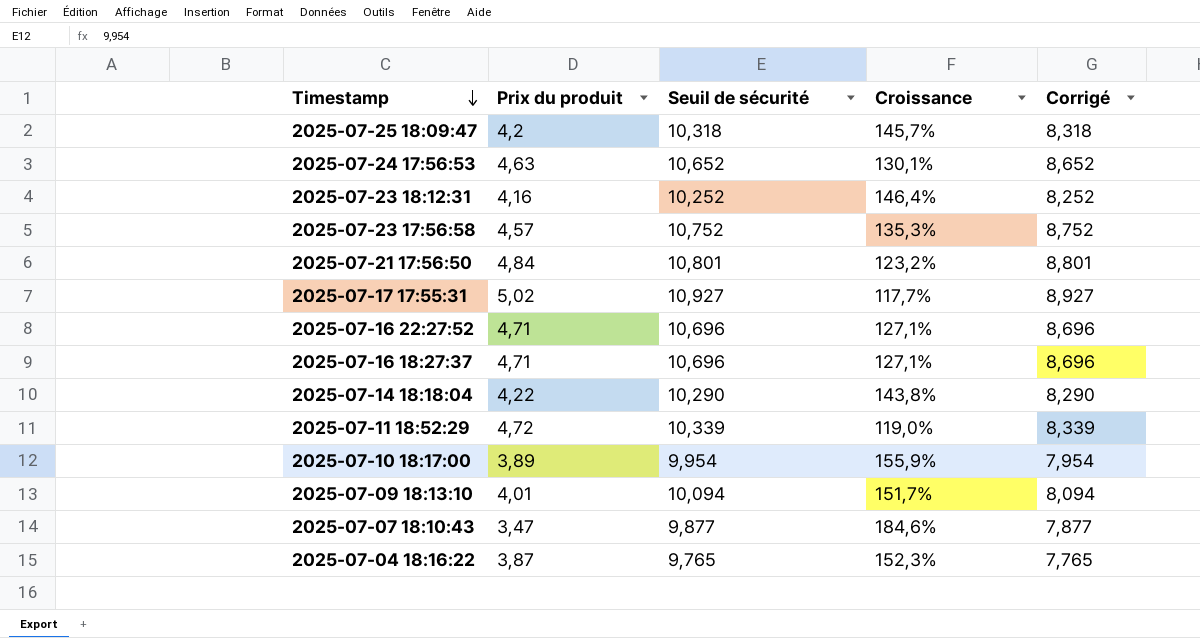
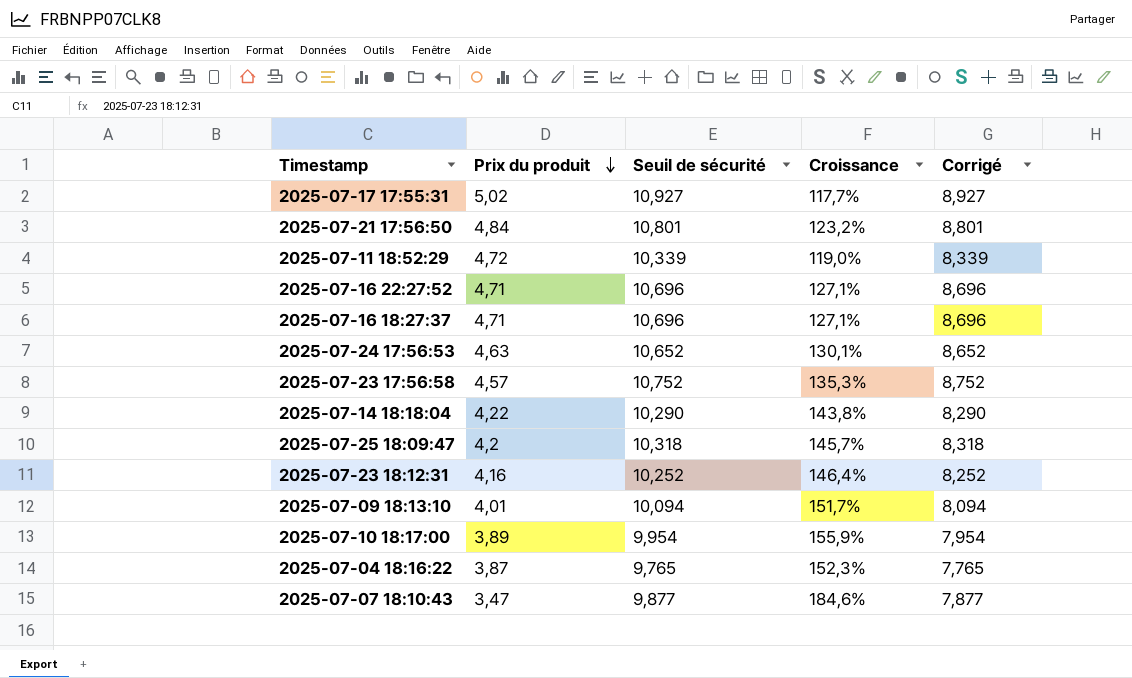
row order: Timestamp descending -> Prix du produit descending

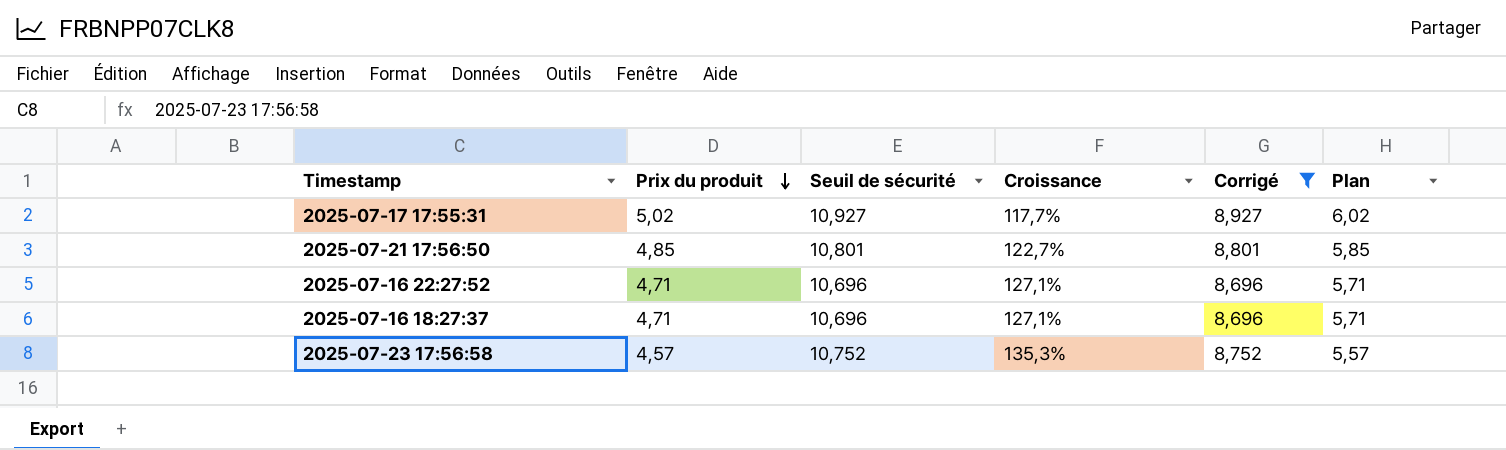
filter: none -> Corrigé >= 8,696
column Plan | formula: none -> [Prix du produit] + 1
2025-07-21 17:56:50 | Prix du produit: 4,84 -> 4,85
2025-07-21 17:56:50 | Croissance: 123,2% -> 122,7%

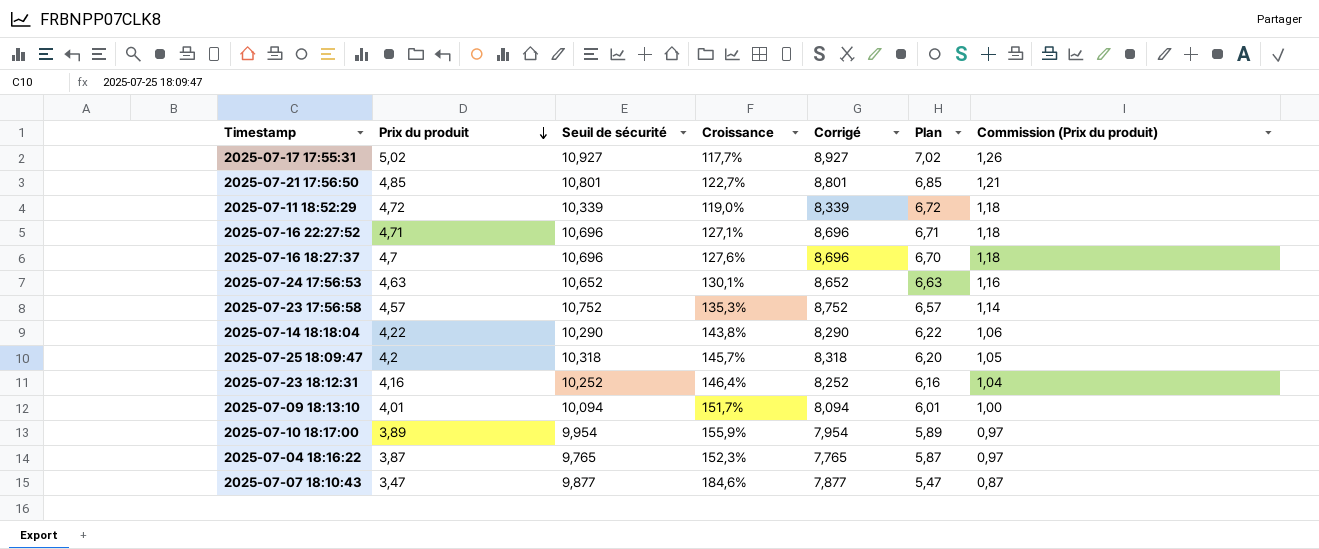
filter: Corrigé >= 8,696 -> none
column Plan | formula: [Prix du produit] + 1 -> [Prix du produit] + 2
column Commission (Prix du produit) | formula: none -> [Prix du produit] * 0,25
2025-07-16 18:27:37 | Prix du produit: 4,71 -> 4,7
2025-07-16 18:27:37 | Croissance: 127,1% -> 127,6%

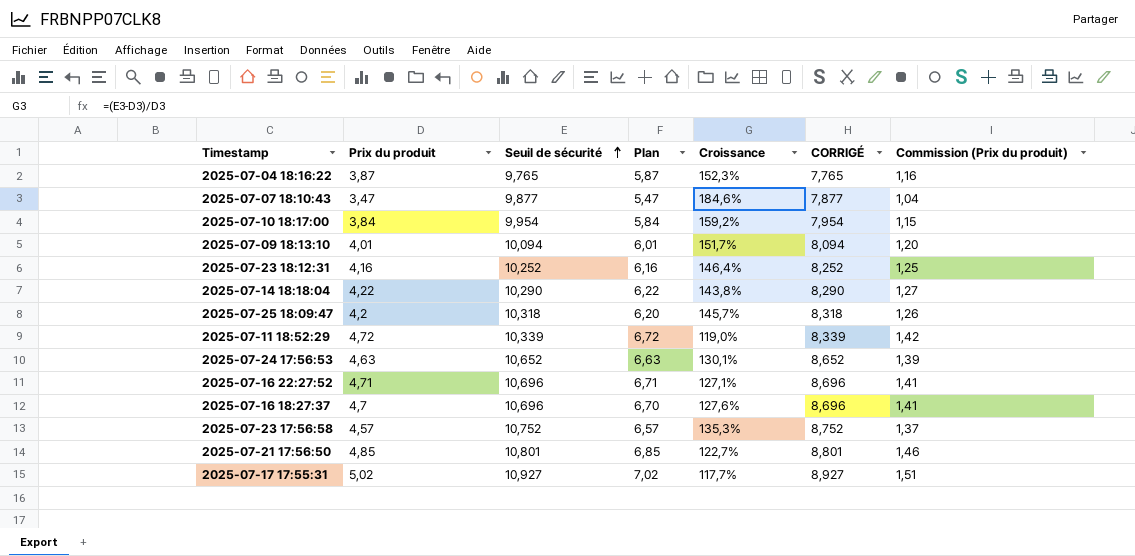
row order: Prix du produit descending -> Seuil de sécurité ascending
column Plan | position: 6 -> 4
column name: Corrigé -> CORRIGÉ
column Commission (Prix du produit) | formula: [Prix du produit] * 0,25 -> [Prix du produit] * 0,3
2025-07-10 18:17:00 | Prix du produit: 3,89 -> 3,84
2025-07-10 18:17:00 | Plan: 5,89 -> 5,84
2025-07-10 18:17:00 | Croissance: 155,9% -> 159,2%

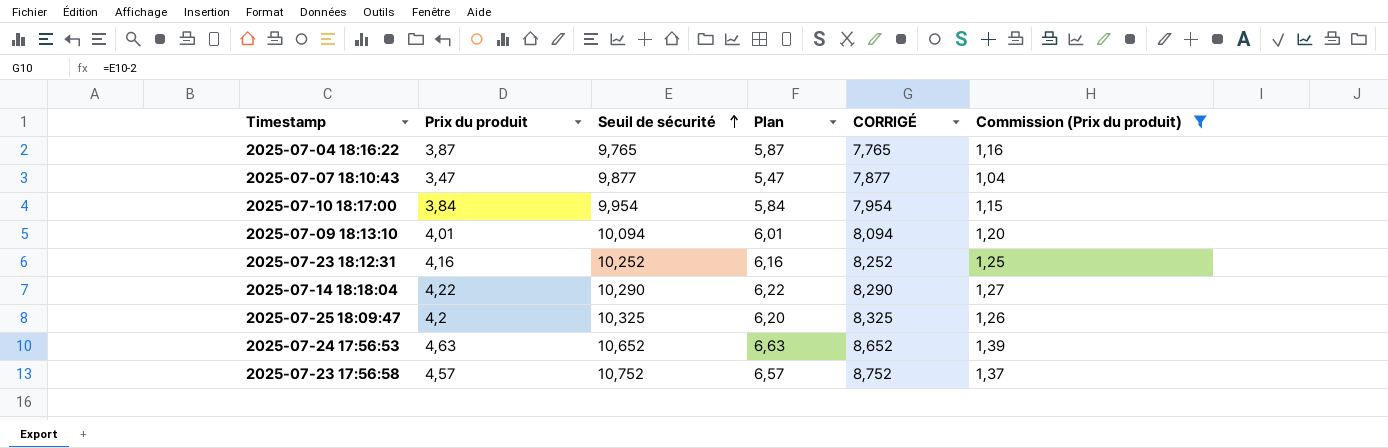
filter: none -> Commission (Prix du produit) <= 1,39
column Croissance | formula: ([Seuil de sécurité] - [Prix du produit]) / [Prix du produit] -> none
2025-07-25 18:09:47 | Seuil de sécurité: 10,318 -> 10,325
2025-07-25 18:09:47 | CORRIGÉ: 8,318 -> 8,325

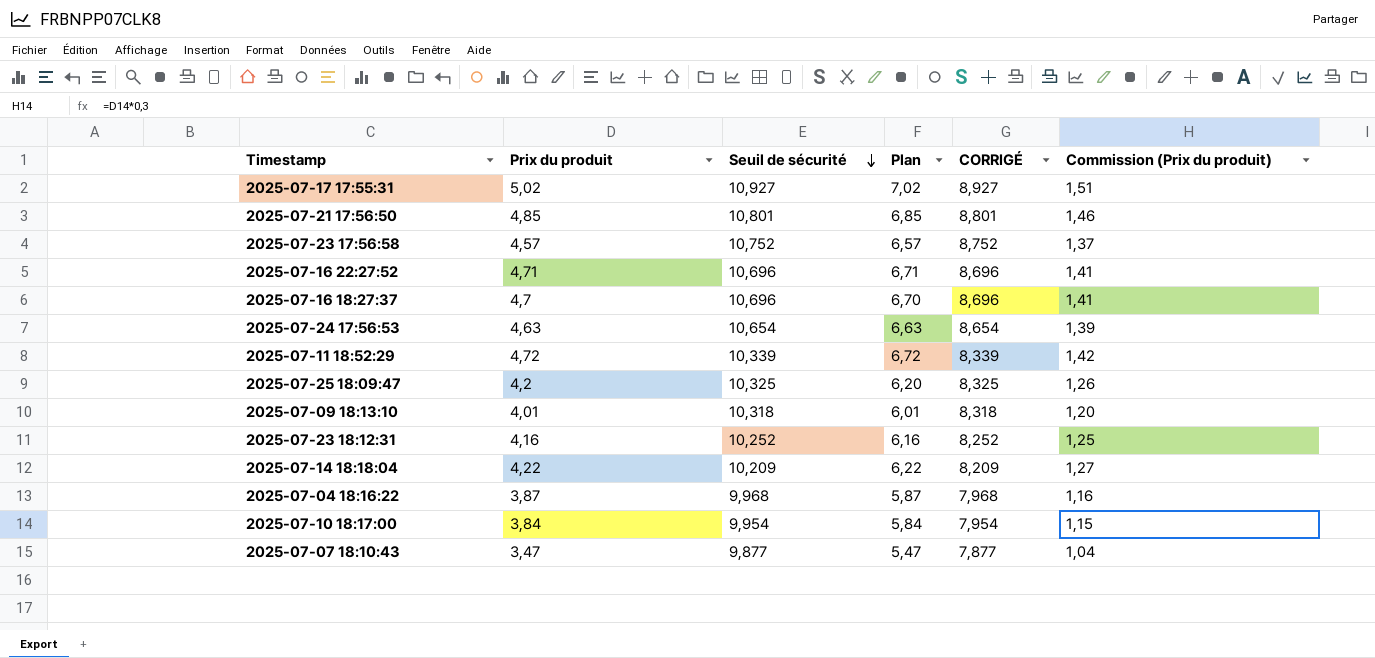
filter: Commission (Prix du produit) <= 1,39 -> none
row order: Seuil de sécurité ascending -> Seuil de sécurité descending
2025-07-24 17:56:53 | Seuil de sécurité: 10,652 -> 10,654
2025-07-24 17:56:53 | CORRIGÉ: 8,652 -> 8,654
2025-07-09 18:13:10 | Seuil de sécurité: 10,094 -> 10,318
2025-07-09 18:13:10 | CORRIGÉ: 8,094 -> 8,318
2025-07-14 18:18:04 | Seuil de sécurité: 10,290 -> 10,209
2025-07-14 18:18:04 | CORRIGÉ: 8,290 -> 8,209
2025-07-04 18:16:22 | Seuil de sécurité: 9,765 -> 9,968
2025-07-04 18:16:22 | CORRIGÉ: 7,765 -> 7,968

